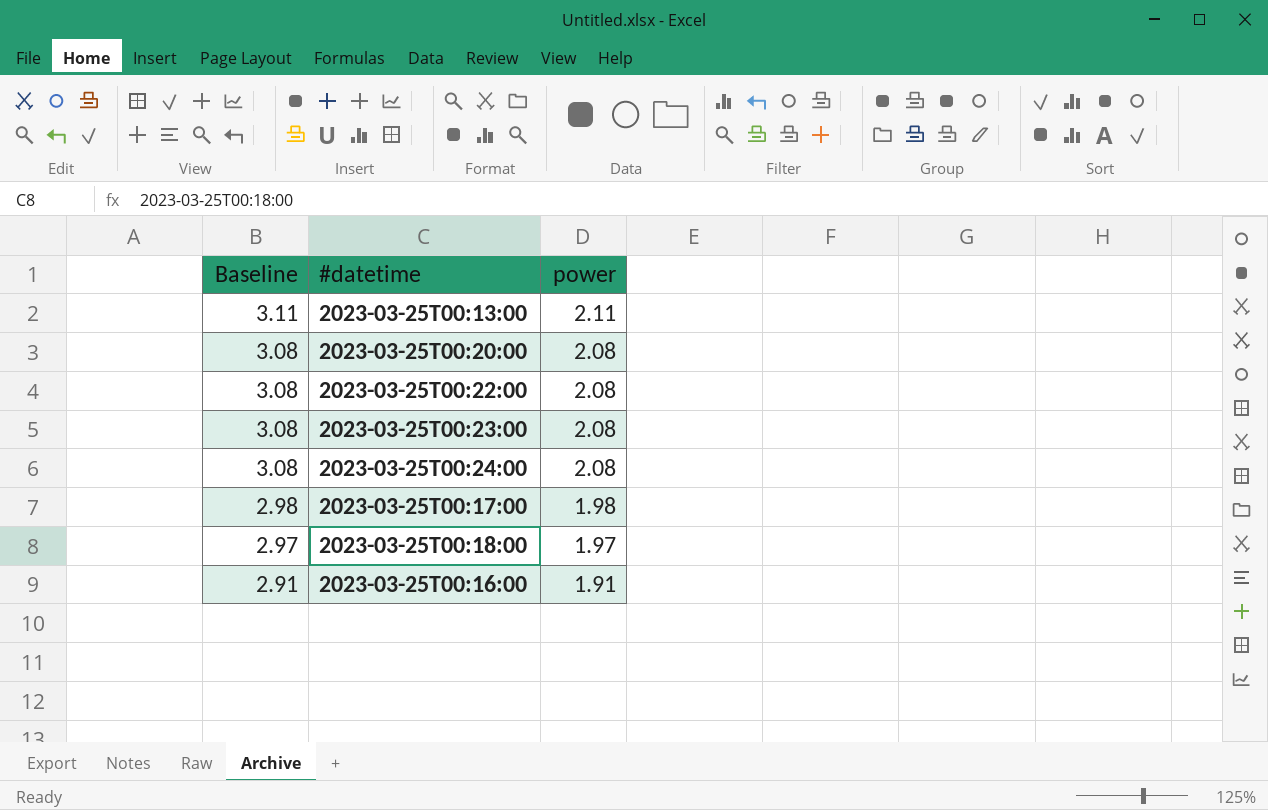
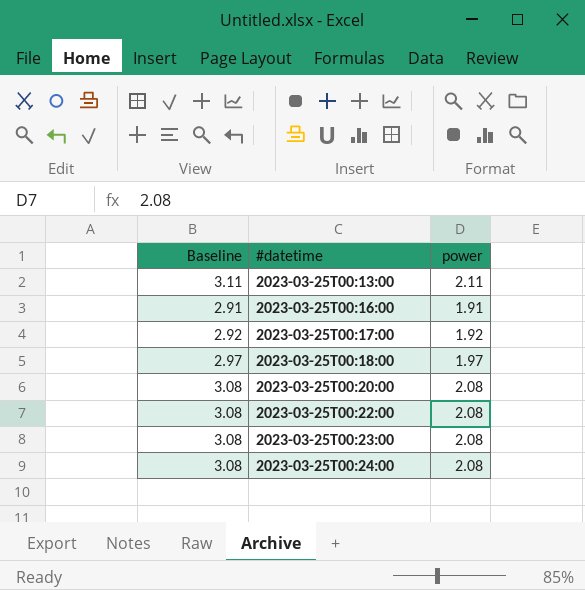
row order: Baseline descending -> #datetime ascending
2023-03-25T00:17:00 | Baseline: 2.98 -> 2.92
2023-03-25T00:17:00 | power: 1.98 -> 1.92

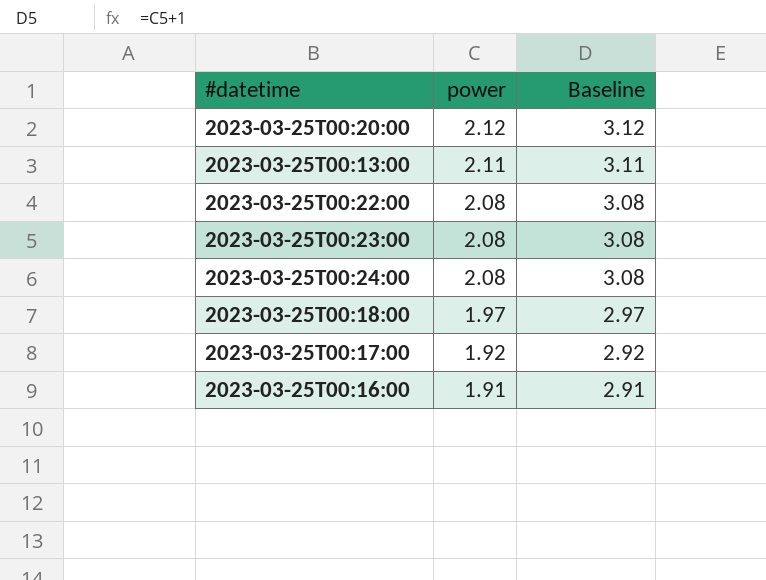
row order: #datetime ascending -> power descending
column Baseline | position: 1 -> 3
2023-03-25T00:20:00 | power: 2.08 -> 2.12
2023-03-25T00:20:00 | Baseline: 3.08 -> 3.12

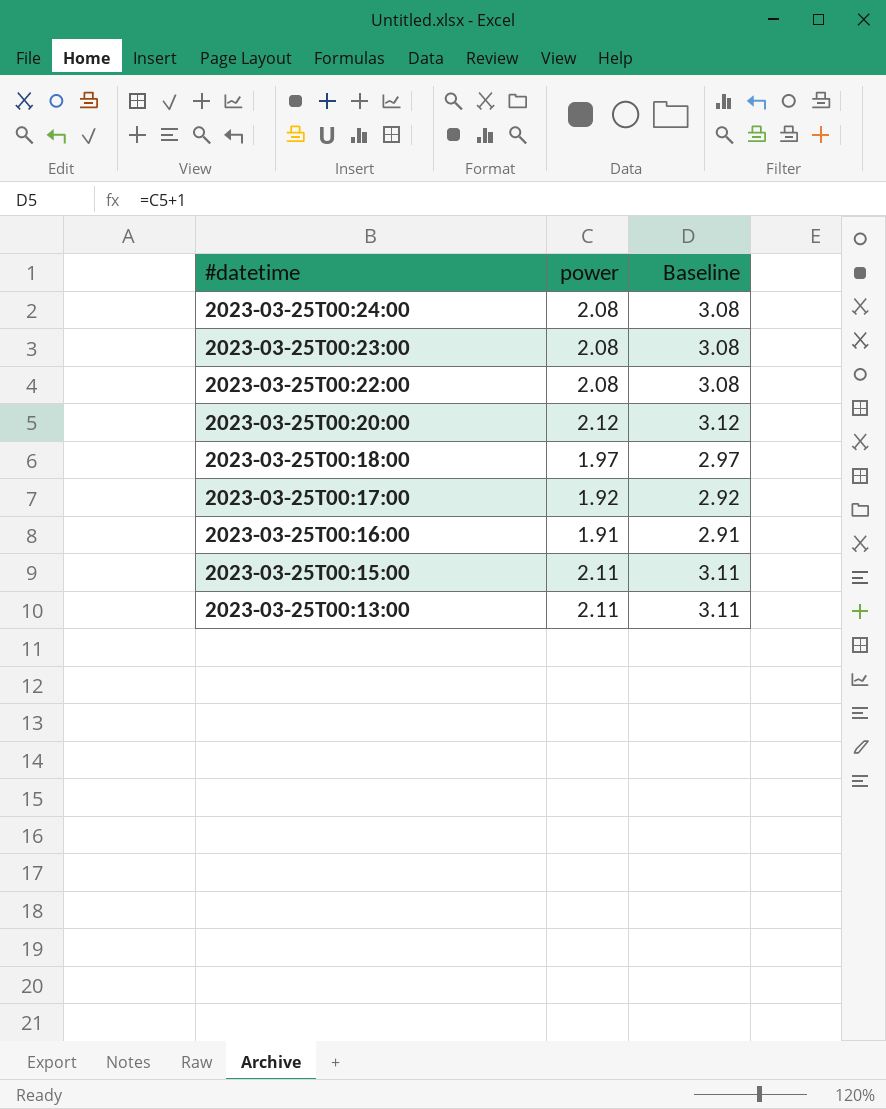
row order: power descending -> #datetime descending
row 2023-03-25T00:15:00: none -> 2.11 | 3.11

